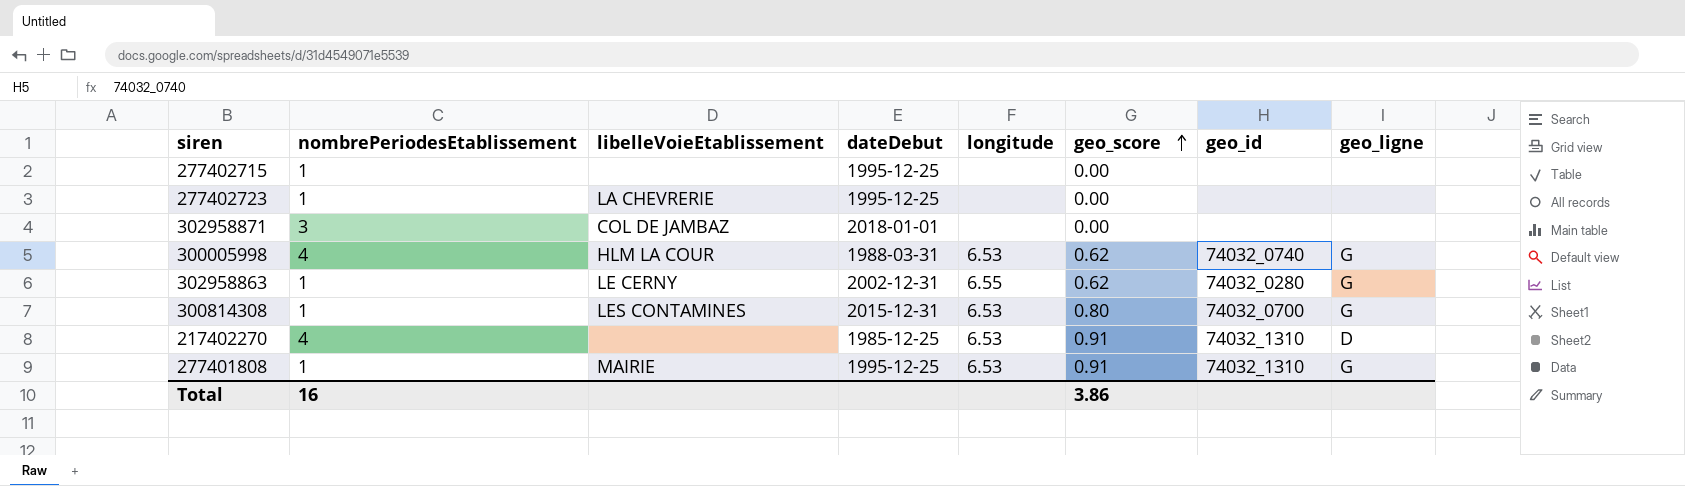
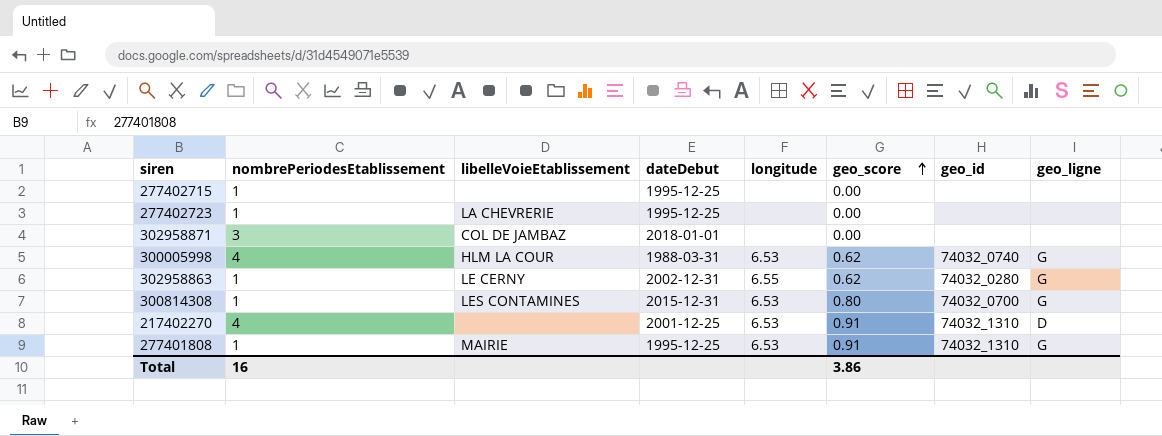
217402270 | dateDebut: 1985-12-25 -> 2001-12-25

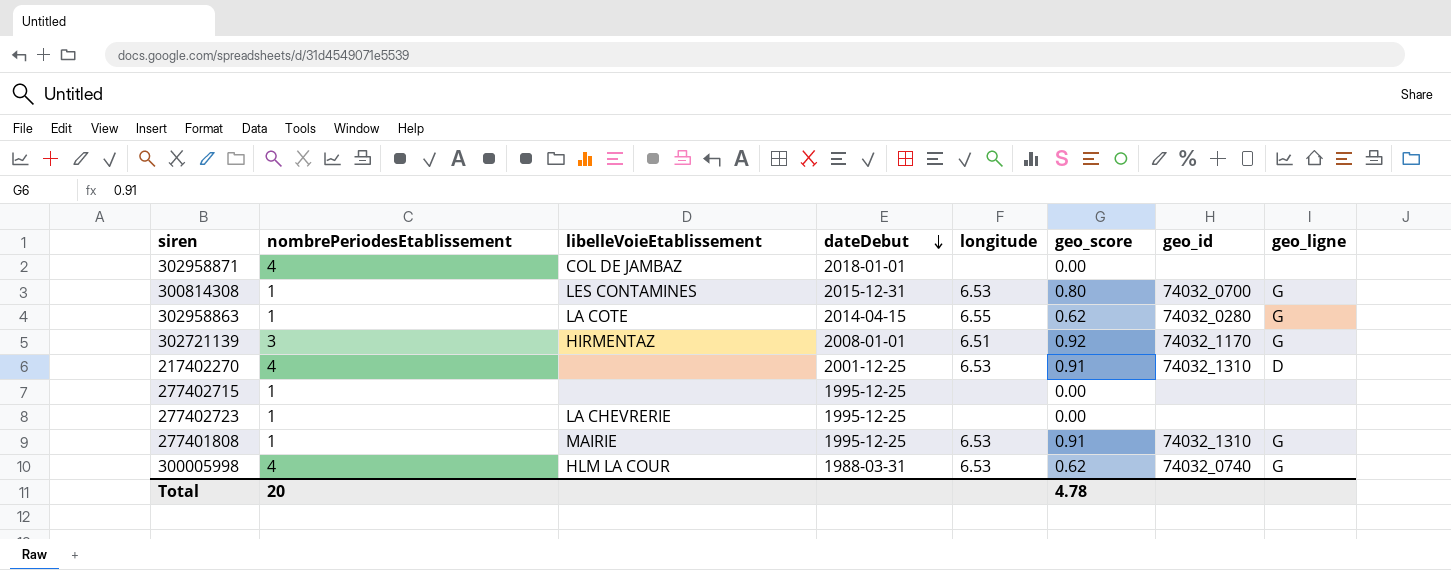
row order: geo_score ascending -> dateDebut descending
302958871 | nombrePeriodesEtablissement: 3 -> 4
302958863 | libelleVoieEtablissement: LE CERNY -> LA COTE
302958863 | dateDebut: 2002-12-31 -> 2014-04-15
row 302721139: none -> 3 | HIRMENTAZ | 2008-01-01 | 6.51 | 0.92 | 74032_1170 | G
Total | nombrePeriodesEtablissement: 16 -> 20
Total | geo_score: 3.86 -> 4.78

